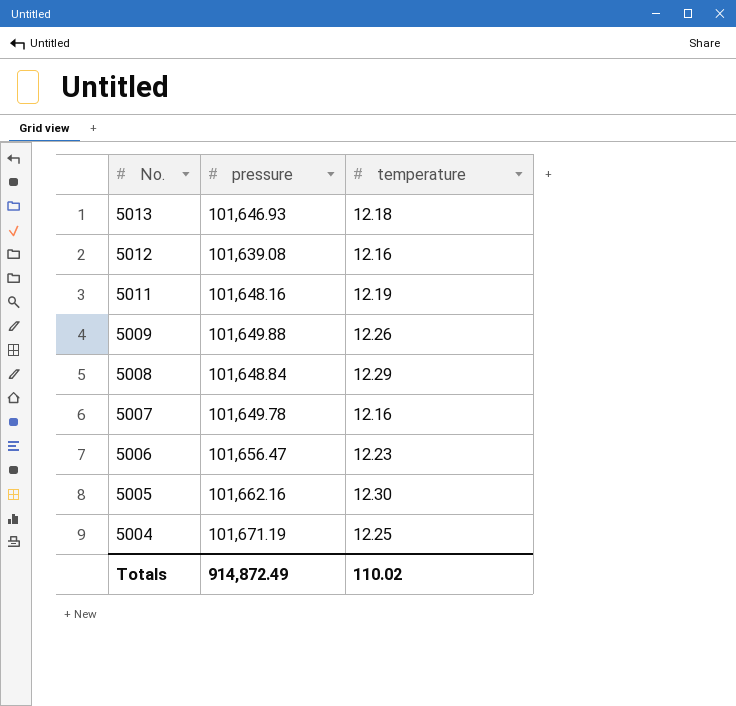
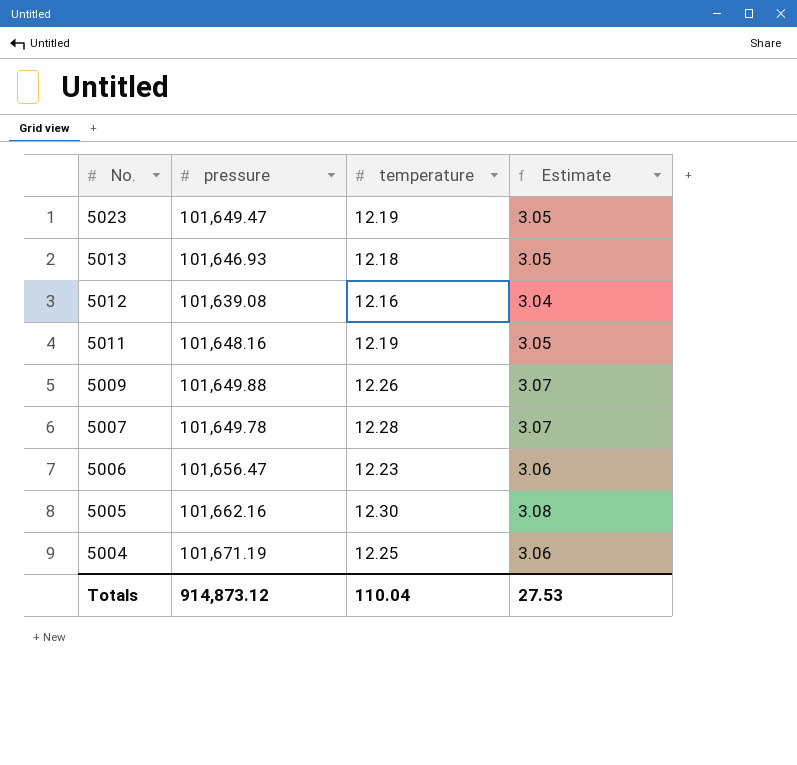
column Estimate | formula: none -> [temperature] * 0.25
row 5008: 101,648.84 | 12.29 -> none
row 5023: none -> 101,649.47 | 12.19 | 3.05
5007 | temperature: 12.16 -> 12.28
Totals | pressure: 914,872.49 -> 914,873.12
Totals | temperature: 110.02 -> 110.04

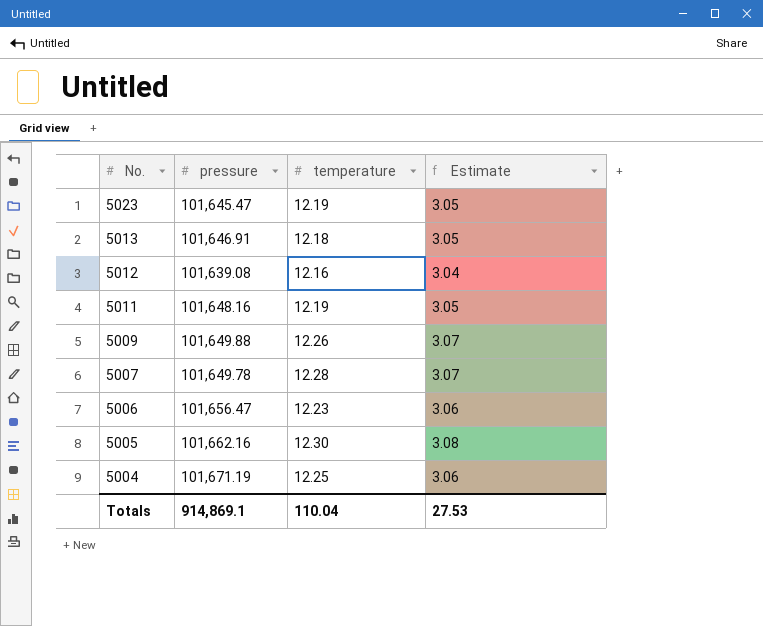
5023 | pressure: 101,649.47 -> 101,645.47
5013 | pressure: 101,646.93 -> 101,646.91
Totals | pressure: 914,873.12 -> 914,869.1

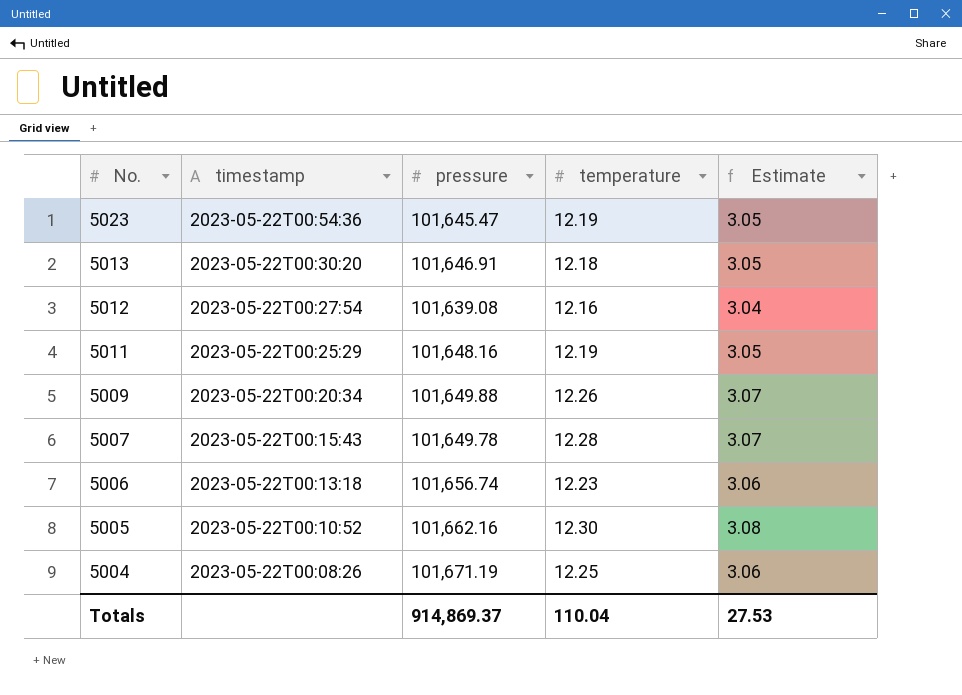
column timestamp | position: none -> 2
5006 | pressure: 101,656.47 -> 101,656.74
Totals | pressure: 914,869.1 -> 914,869.37

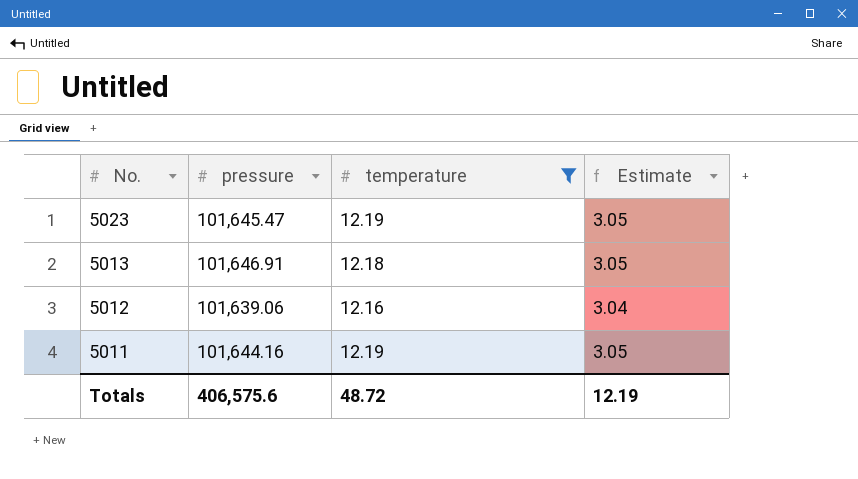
filter: none -> temperature <= 12.19
column timestamp | position: 2 -> none
5012 | pressure: 101,639.08 -> 101,639.06
5011 | pressure: 101,648.16 -> 101,644.16
Totals | pressure: 914,869.37 -> 406,575.6
Totals | temperature: 110.04 -> 48.72
Totals | Estimate: 27.53 -> 12.19

